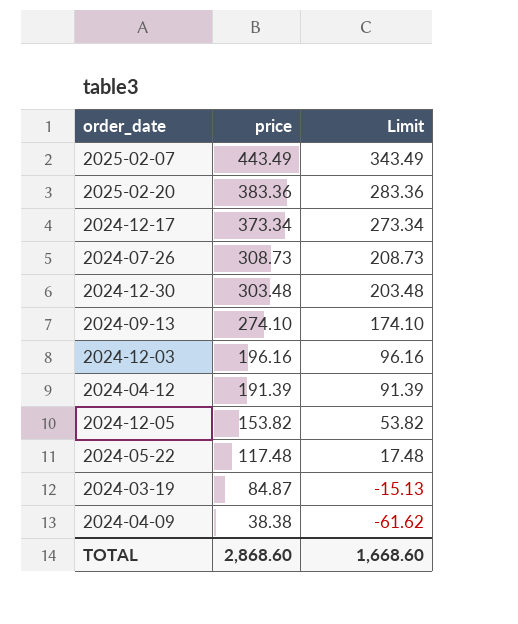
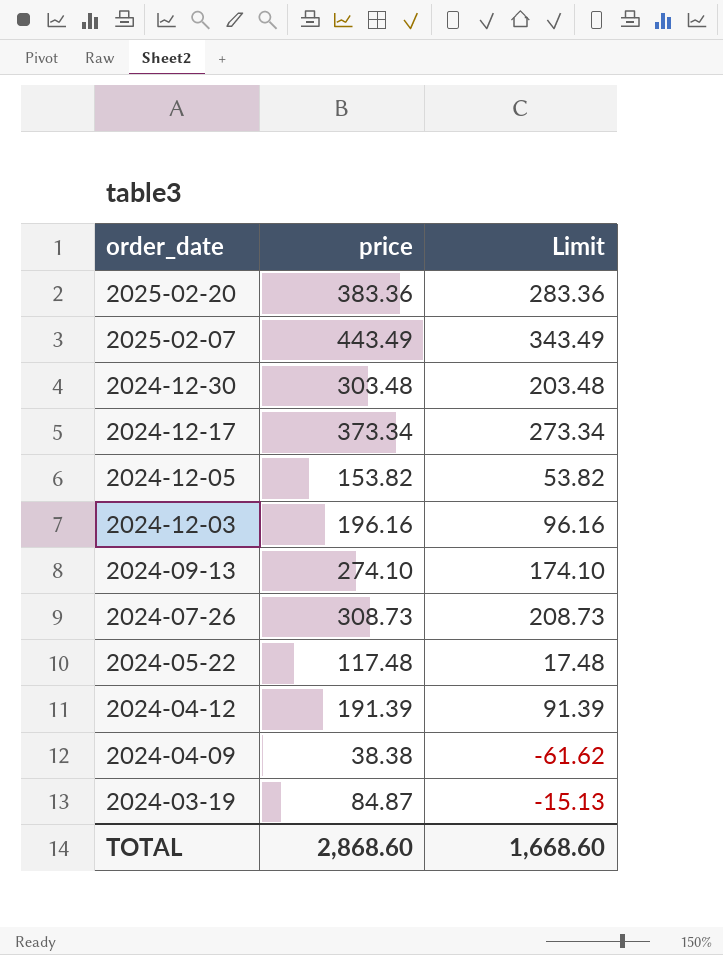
row order: price descending -> order_date descending

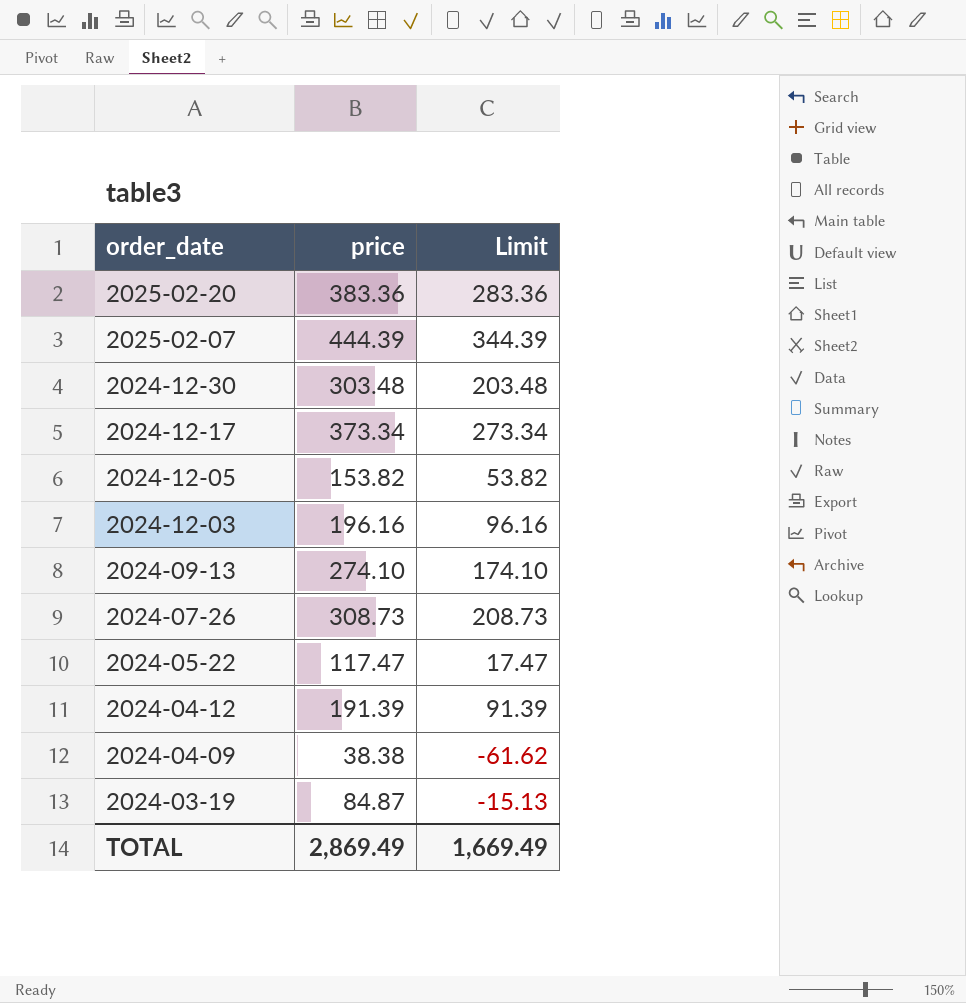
2025-02-07 | price: 443.49 -> 444.39
2025-02-07 | Limit: 343.49 -> 344.39
2024-05-22 | price: 117.48 -> 117.47
2024-05-22 | Limit: 17.48 -> 17.47
TOTAL | price: 2,868.60 -> 2,869.49
TOTAL | Limit: 1,668.60 -> 1,669.49

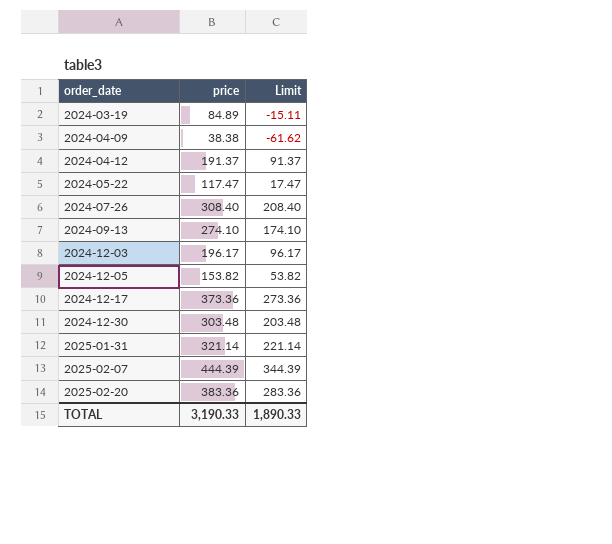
row order: order_date descending -> order_date ascending
2024-03-19 | price: 84.87 -> 84.89
2024-03-19 | Limit: -15.13 -> -15.11
2024-04-12 | price: 191.39 -> 191.37
2024-04-12 | Limit: 91.39 -> 91.37
2024-07-26 | price: 308.73 -> 308.40
2024-07-26 | Limit: 208.73 -> 208.40
2024-12-03 | price: 196.16 -> 196.17
2024-12-03 | Limit: 96.16 -> 96.17
2024-12-17 | price: 373.34 -> 373.36
2024-12-17 | Limit: 273.34 -> 273.36
row 2025-01-31: none -> 321.14 | 221.14
TOTAL | price: 2,869.49 -> 3,190.33
TOTAL | Limit: 1,669.49 -> 1,890.33

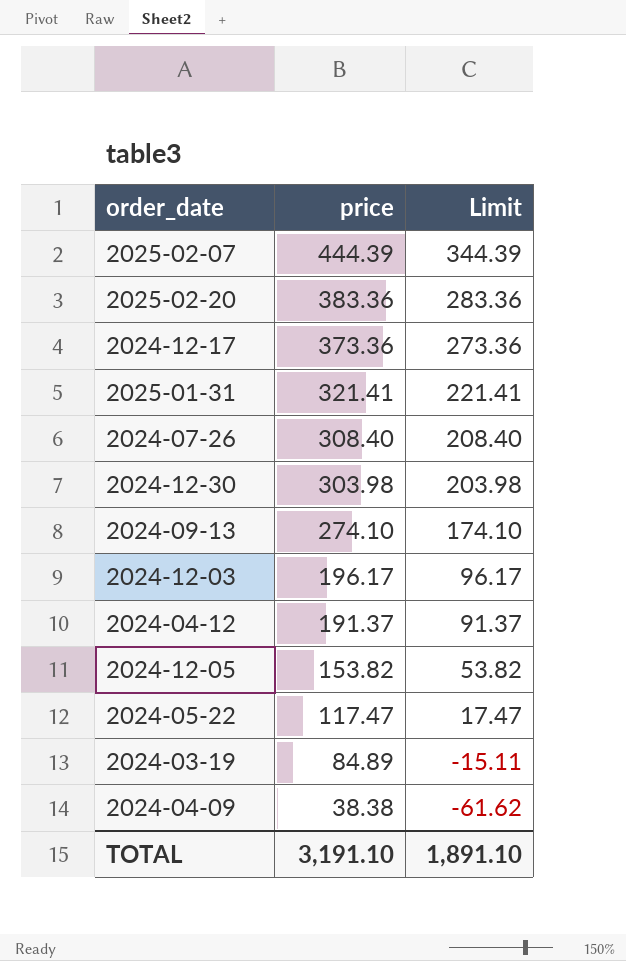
row order: order_date ascending -> price descending
2025-01-31 | price: 321.14 -> 321.41
2025-01-31 | Limit: 221.14 -> 221.41
2024-12-30 | price: 303.48 -> 303.98
2024-12-30 | Limit: 203.48 -> 203.98
TOTAL | price: 3,190.33 -> 3,191.10
TOTAL | Limit: 1,890.33 -> 1,891.10

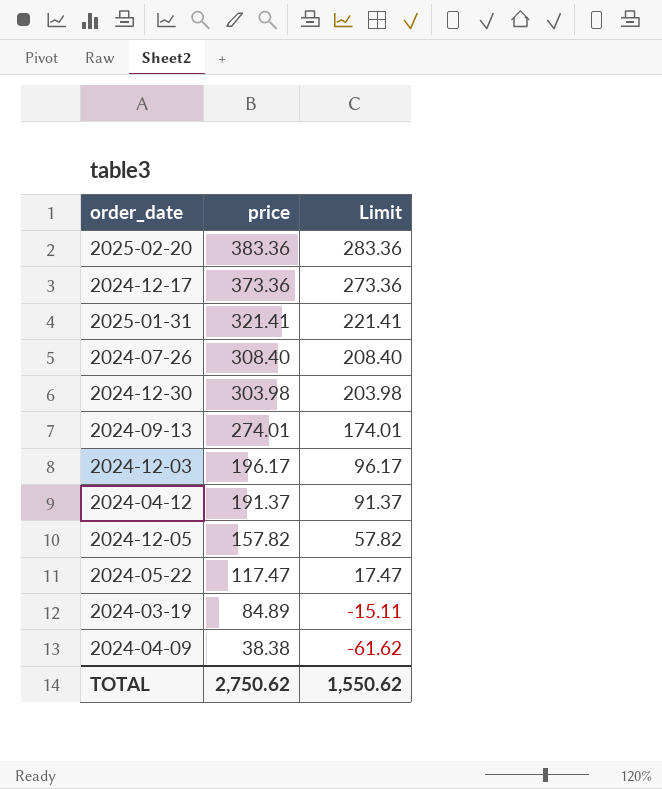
row 2025-02-07: 444.39 | 344.39 -> none
2024-09-13 | price: 274.10 -> 274.01
2024-09-13 | Limit: 174.10 -> 174.01
2024-12-05 | price: 153.82 -> 157.82
2024-12-05 | Limit: 53.82 -> 57.82
TOTAL | price: 3,191.10 -> 2,750.62
TOTAL | Limit: 1,891.10 -> 1,550.62

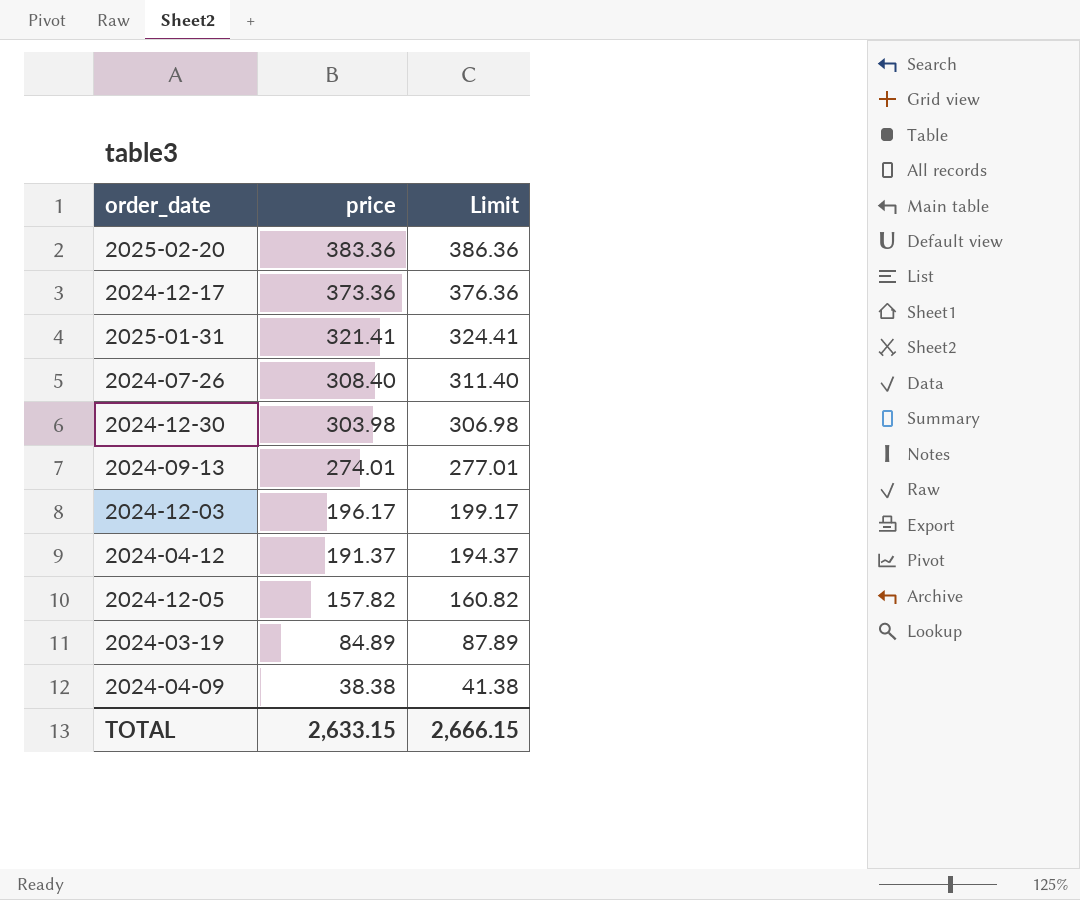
column Limit | formula: [price] - 100 -> [price] + 3
row 2024-05-22: 117.47 | 17.47 -> none
TOTAL | price: 2,750.62 -> 2,633.15
TOTAL | Limit: 1,550.62 -> 2,666.15

